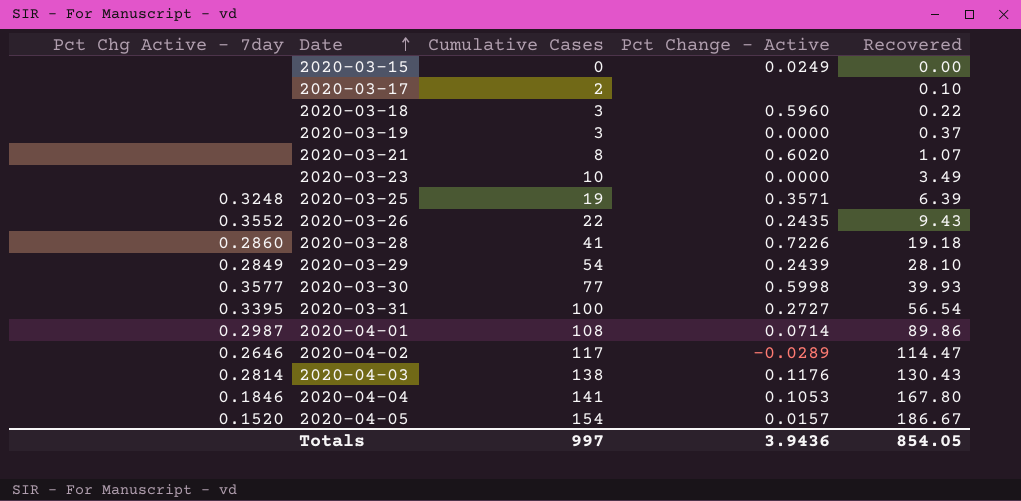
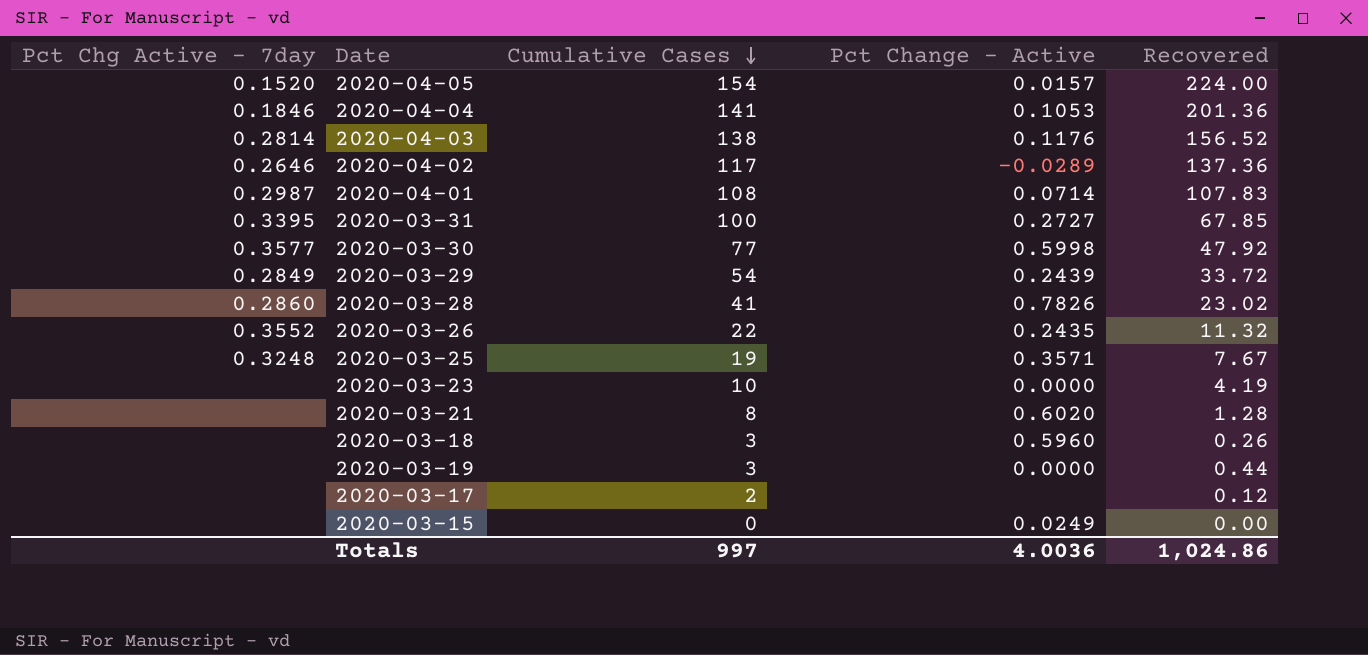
row order: Date ascending -> Cumulative Cases descending
2020-04-05 | Recovered: 186.67 -> 224.00
2020-04-04 | Recovered: 167.80 -> 201.36
2020-04-03 | Recovered: 130.43 -> 156.52
2020-04-02 | Recovered: 114.47 -> 137.36
2020-04-01 | Recovered: 89.86 -> 107.83
2020-03-31 | Recovered: 56.54 -> 67.85
2020-03-30 | Recovered: 39.93 -> 47.92
2020-03-29 | Recovered: 28.10 -> 33.72
2020-03-28 | Pct Change - Active: 0.7226 -> 0.7826
2020-03-28 | Recovered: 19.18 -> 23.02
2020-03-26 | Recovered: 9.43 -> 11.32
2020-03-25 | Recovered: 6.39 -> 7.67
2020-03-23 | Recovered: 3.49 -> 4.19
2020-03-21 | Recovered: 1.07 -> 1.28
2020-03-18 | Recovered: 0.22 -> 0.26
2020-03-19 | Recovered: 0.37 -> 0.44
2020-03-17 | Recovered: 0.10 -> 0.12
Totals | Pct Change - Active: 3.9436 -> 4.0036
Totals | Recovered: 854.05 -> 1,024.86

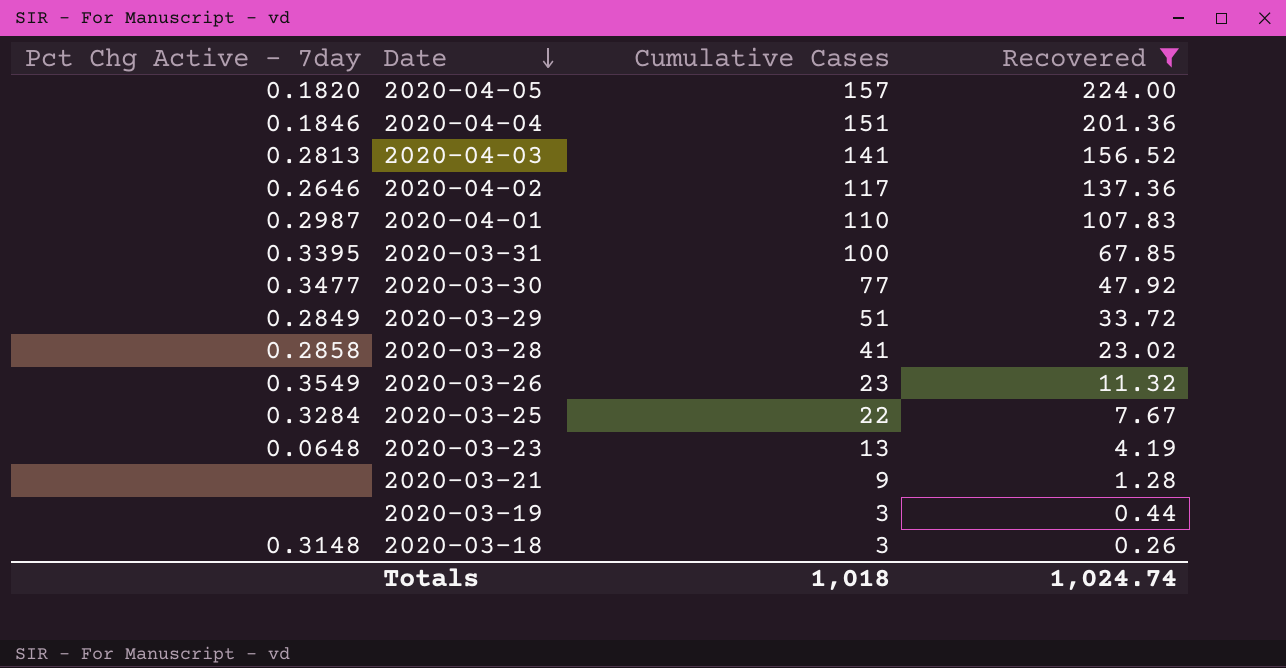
filter: none -> Recovered >= 0.26
row order: Cumulative Cases descending -> Date descending
column Pct Change - Active | position: 4 -> none
2020-04-05 | Pct Chg Active - 7day: 0.1520 -> 0.1820
2020-04-05 | Cumulative Cases: 154 -> 157
2020-04-04 | Cumulative Cases: 141 -> 151
2020-04-03 | Pct Chg Active - 7day: 0.2814 -> 0.2813
2020-04-03 | Cumulative Cases: 138 -> 141
2020-04-01 | Cumulative Cases: 108 -> 110
2020-03-30 | Pct Chg Active - 7day: 0.3577 -> 0.3477
2020-03-29 | Cumulative Cases: 54 -> 51
2020-03-28 | Pct Chg Active - 7day: 0.2860 -> 0.2858
2020-03-26 | Pct Chg Active - 7day: 0.3552 -> 0.3549
2020-03-26 | Cumulative Cases: 22 -> 23
2020-03-25 | Pct Chg Active - 7day: 0.3248 -> 0.3284
2020-03-25 | Cumulative Cases: 19 -> 22
2020-03-23 | Pct Chg Active - 7day: none -> 0.0648
2020-03-23 | Cumulative Cases: 10 -> 13
2020-03-21 | Cumulative Cases: 8 -> 9
2020-03-18 | Pct Chg Active - 7day: none -> 0.3148
Totals | Cumulative Cases: 997 -> 1,018
Totals | Recovered: 1,024.86 -> 1,024.74

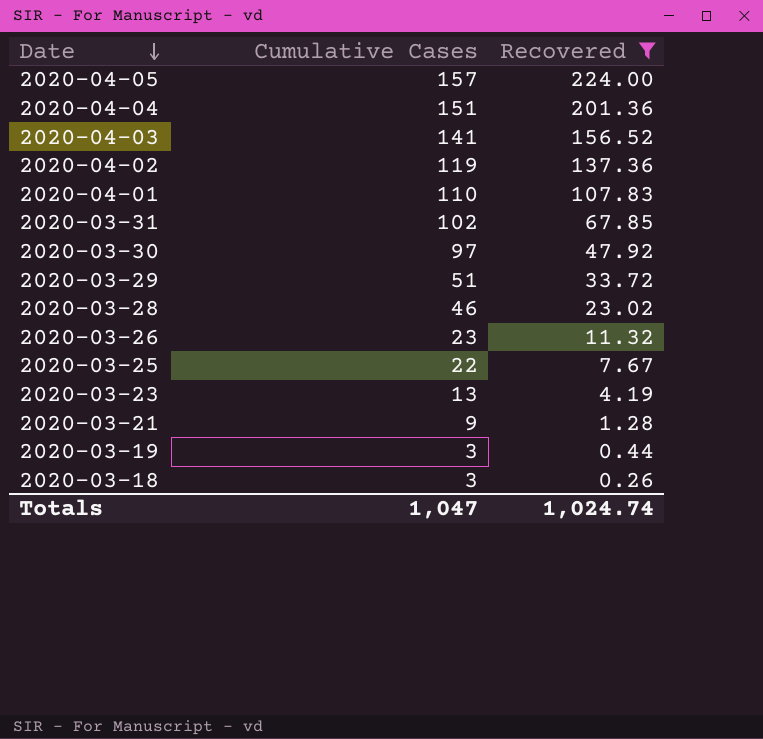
column Pct Chg Active - 7day | position: 1 -> none
2020-04-02 | Cumulative Cases: 117 -> 119
2020-03-31 | Cumulative Cases: 100 -> 102
2020-03-30 | Cumulative Cases: 77 -> 97
2020-03-28 | Cumulative Cases: 41 -> 46
Totals | Cumulative Cases: 1,018 -> 1,047

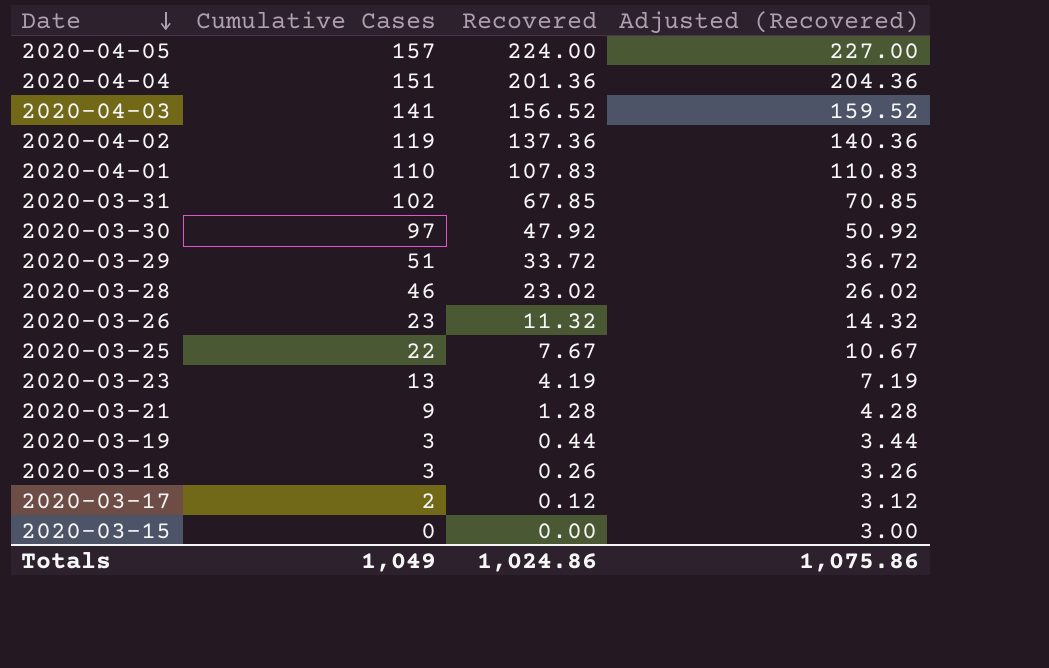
filter: Recovered >= 0.26 -> none
column Adjusted (Recovered) | formula: none -> [Recovered] + 3
Totals | Cumulative Cases: 1,047 -> 1,049
Totals | Recovered: 1,024.74 -> 1,024.86

